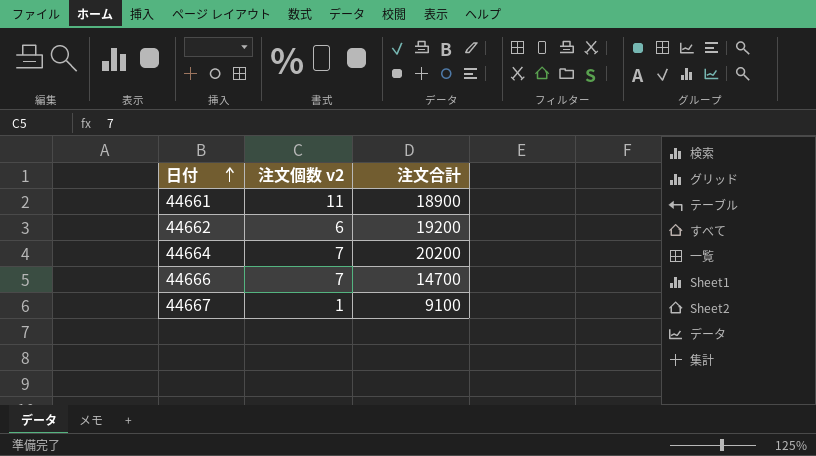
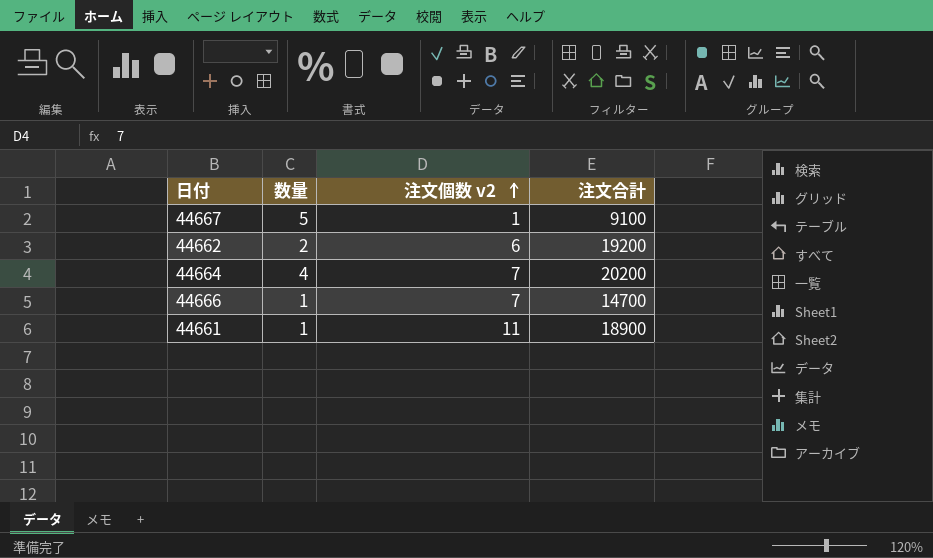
row order: 日付 ascending -> 注文個数 v2 ascending
column 数量 | position: none -> 2

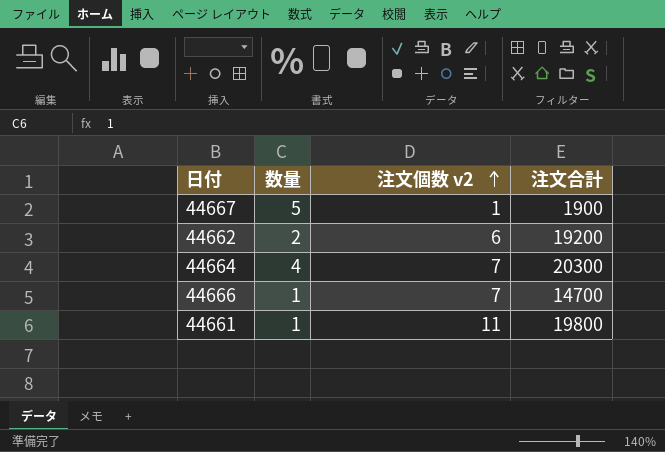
44667 | 注文合計: 9100 -> 1900
44664 | 注文合計: 20200 -> 20300
44661 | 注文合計: 18900 -> 19800

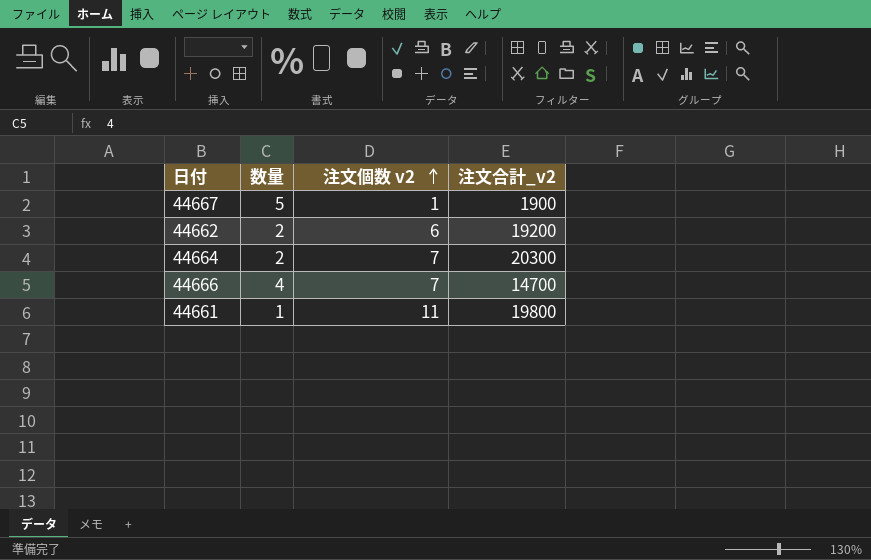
column name: 注文合計 -> 注文合計_v2
44664 | 数量: 4 -> 2
44666 | 数量: 1 -> 4

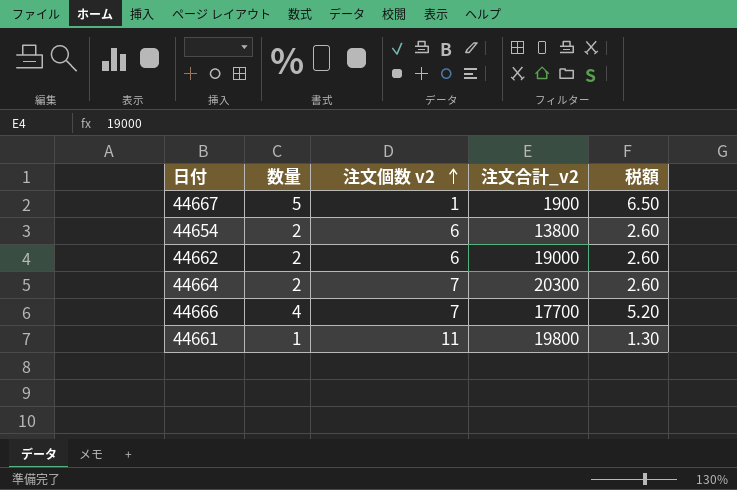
column 税額 | formula: none -> [数量] * 1.3
row 44654: none -> 2 | 6 | 13800 | 2.60
44662 | 注文合計_v2: 19200 -> 19000
44666 | 注文合計_v2: 14700 -> 17700

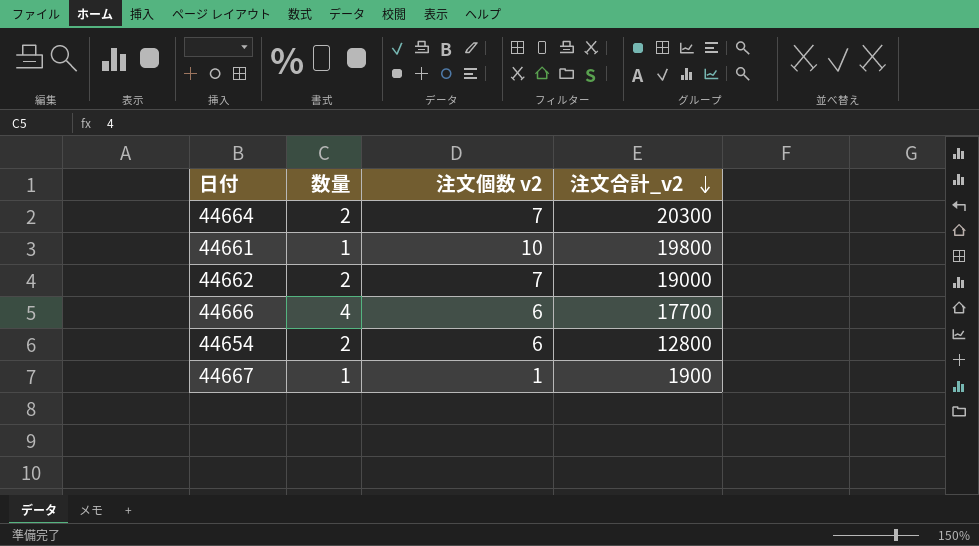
row order: 注文個数 v2 ascending -> 注文合計_v2 descending
column 税額 | formula: [数量] * 1.3 -> none
44661 | 注文個数 v2: 11 -> 10
44662 | 注文個数 v2: 6 -> 7
44666 | 注文個数 v2: 7 -> 6
44654 | 注文合計_v2: 13800 -> 12800
44667 | 数量: 5 -> 1

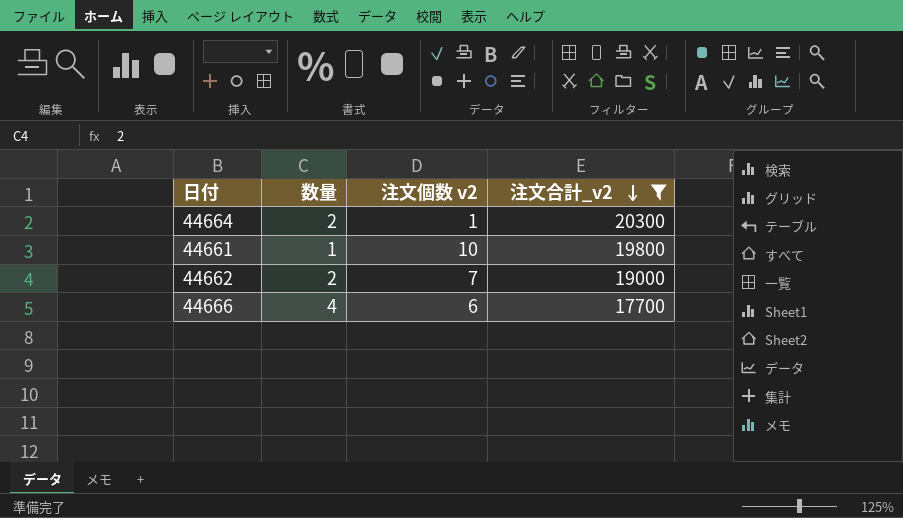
filter: none -> 注文合計_v2 >= 17700
44664 | 注文個数 v2: 7 -> 1

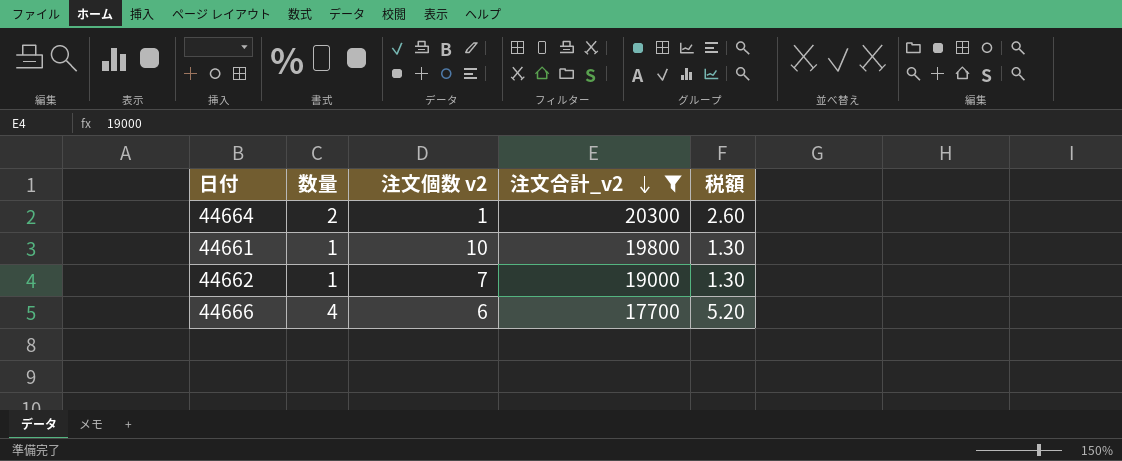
column 税額 | formula: none -> [数量] * 1.3
44662 | 数量: 2 -> 1

